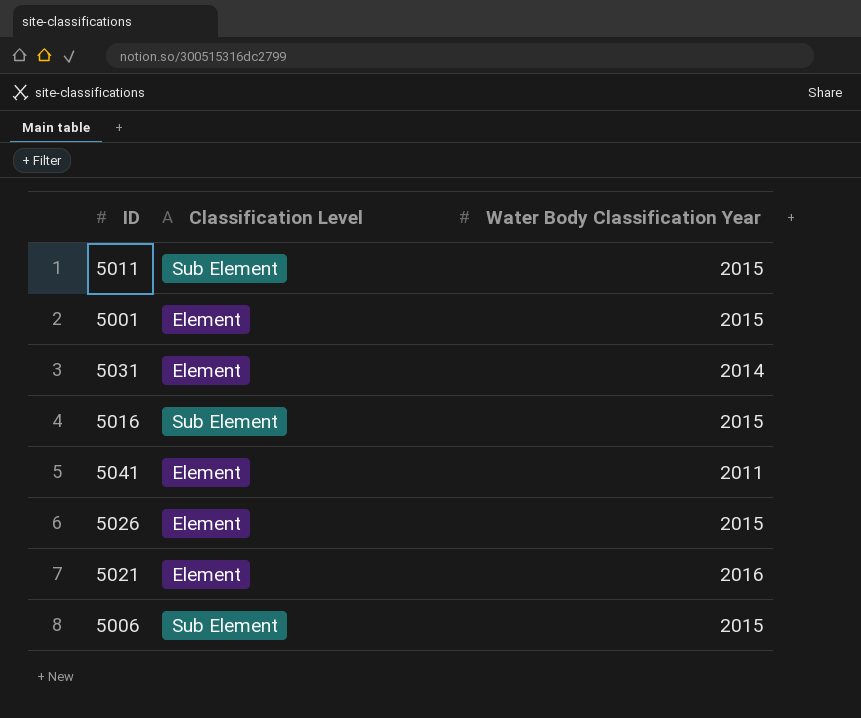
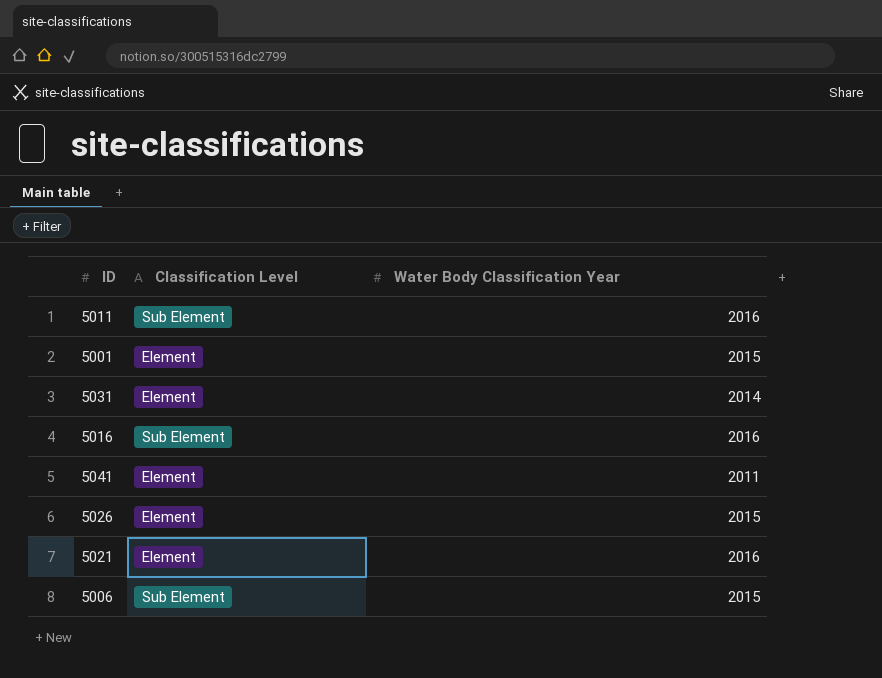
5011 | Water Body Classification Year: 2015 -> 2016
5016 | Water Body Classification Year: 2015 -> 2016

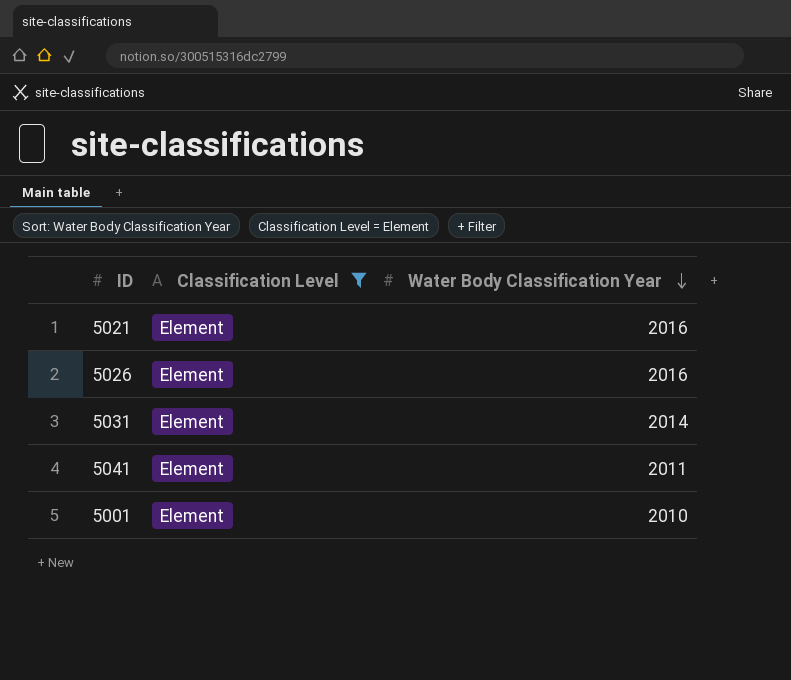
filter: none -> Classification Level = Element
row order: none -> Water Body Classification Year descending
5026 | Water Body Classification Year: 2015 -> 2016
5001 | Water Body Classification Year: 2015 -> 2010

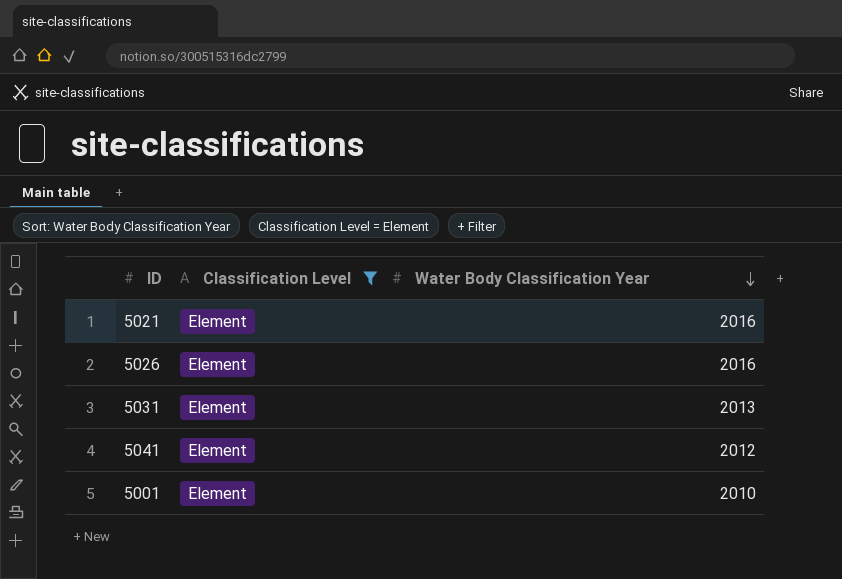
5031 | Water Body Classification Year: 2014 -> 2013
5041 | Water Body Classification Year: 2011 -> 2012

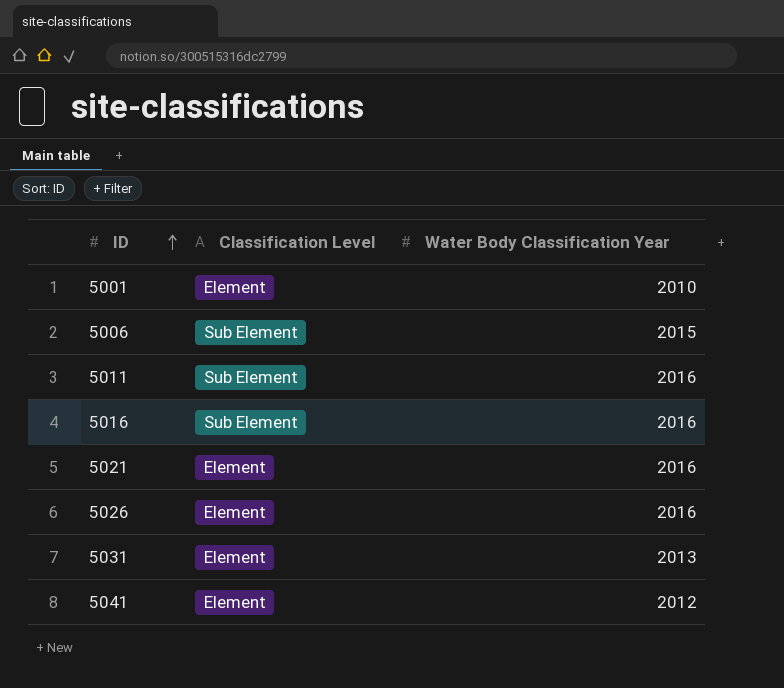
filter: Classification Level = Element -> none
row order: Water Body Classification Year descending -> ID ascending

